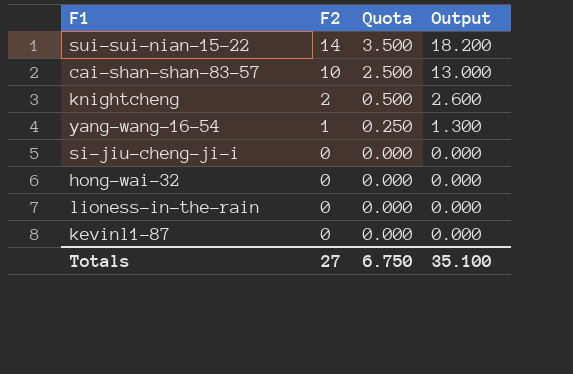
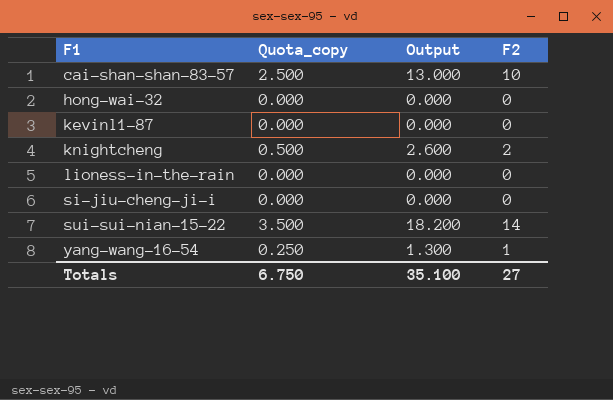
row order: F2 descending -> F1 ascending
column name: Quota -> Quota_copy
column F2 | position: 2 -> 4

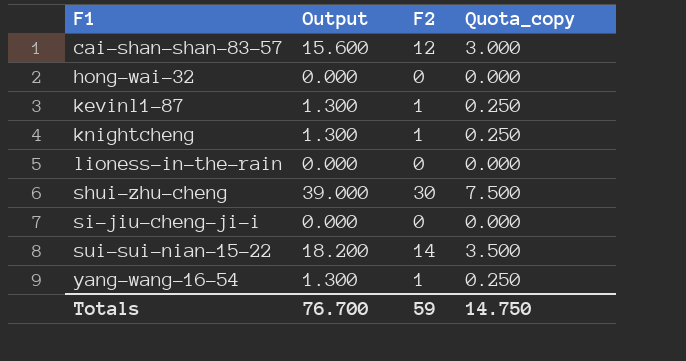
column Quota_copy | position: 2 -> 4
cai-shan-shan-83-57 | Output: 13.000 -> 15.600
cai-shan-shan-83-57 | F2: 10 -> 12
cai-shan-shan-83-57 | Quota_copy: 2.500 -> 3.000
kevinl1-87 | Output: 0.000 -> 1.300
kevinl1-87 | F2: 0 -> 1
kevinl1-87 | Quota_copy: 0.000 -> 0.250
knightcheng | Output: 2.600 -> 1.300
knightcheng | F2: 2 -> 1
knightcheng | Quota_copy: 0.500 -> 0.250
row shui-zhu-cheng: none -> 39.000 | 30 | 7.500
Totals | Output: 35.100 -> 76.700
Totals | F2: 27 -> 59
Totals | Quota_copy: 6.750 -> 14.750

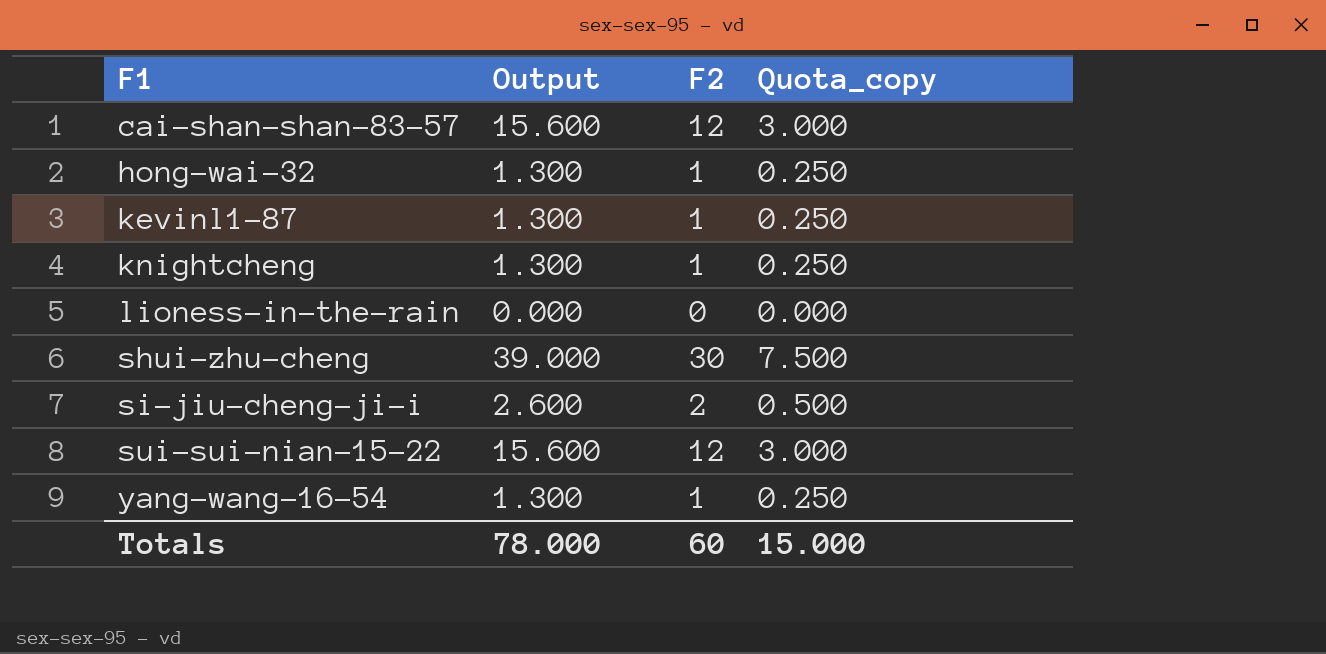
hong-wai-32 | Output: 0.000 -> 1.300
hong-wai-32 | F2: 0 -> 1
hong-wai-32 | Quota_copy: 0.000 -> 0.250
si-jiu-cheng-ji-i | Output: 0.000 -> 2.600
si-jiu-cheng-ji-i | F2: 0 -> 2
si-jiu-cheng-ji-i | Quota_copy: 0.000 -> 0.500
sui-sui-nian-15-22 | Output: 18.200 -> 15.600
sui-sui-nian-15-22 | F2: 14 -> 12
sui-sui-nian-15-22 | Quota_copy: 3.500 -> 3.000
Totals | Output: 76.700 -> 78.000
Totals | F2: 59 -> 60
Totals | Quota_copy: 14.750 -> 15.000

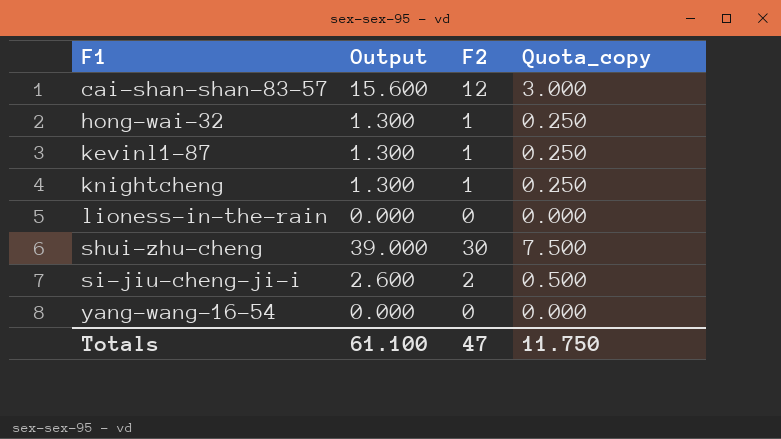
row sui-sui-nian-15-22: 15.600 | 12 | 3.000 -> none
yang-wang-16-54 | Output: 1.300 -> 0.000
yang-wang-16-54 | F2: 1 -> 0
yang-wang-16-54 | Quota_copy: 0.250 -> 0.000
Totals | Output: 78.000 -> 61.100
Totals | F2: 60 -> 47
Totals | Quota_copy: 15.000 -> 11.750

